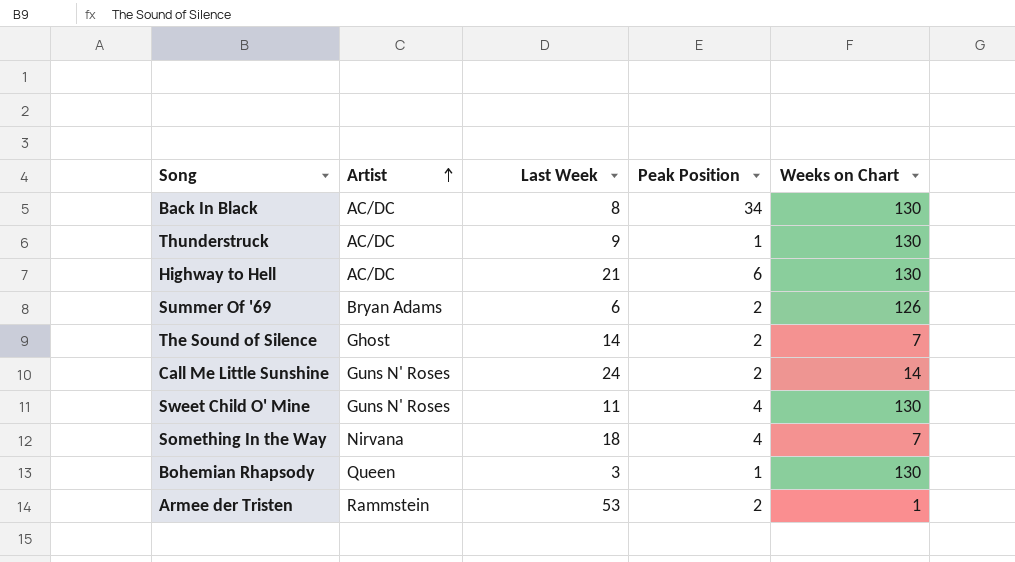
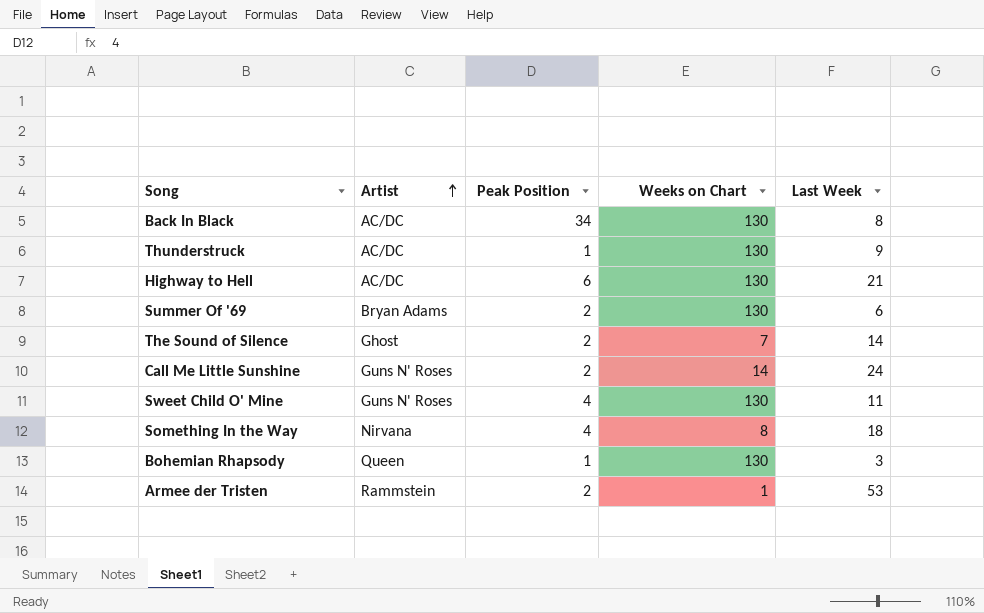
column Last Week | position: 3 -> 5
Summer Of '69 | Weeks on Chart: 126 -> 130
Something In the Way | Weeks on Chart: 7 -> 8

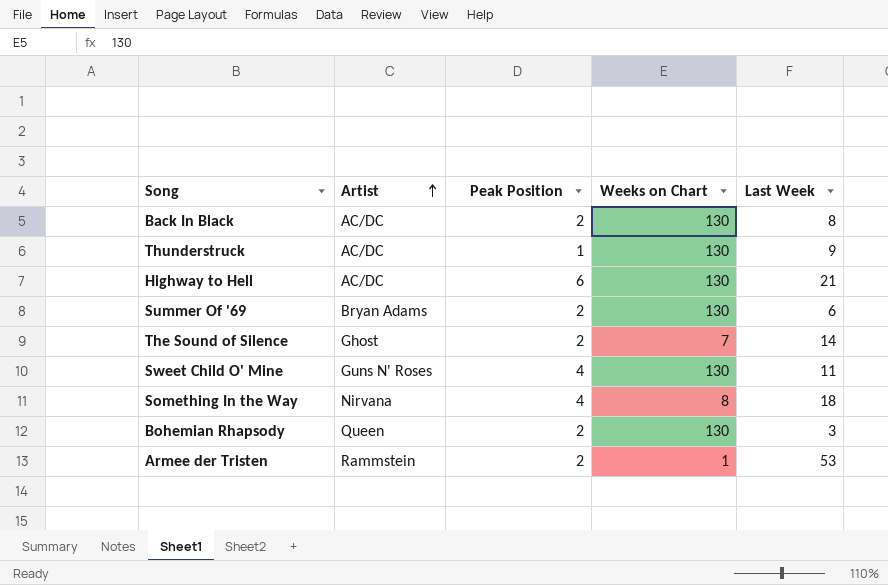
row Call Me Little Sunshine: Guns N' Roses | 2 | 14 | 24 -> none
Back In Black | Peak Position: 34 -> 2
Bohemian Rhapsody | Peak Position: 1 -> 2

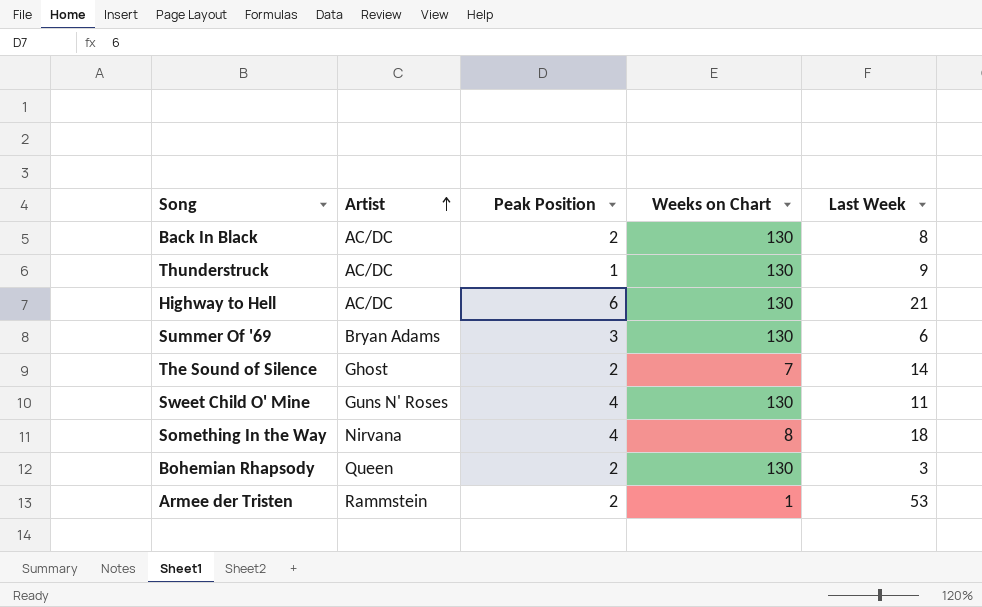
Summer Of '69 | Peak Position: 2 -> 3

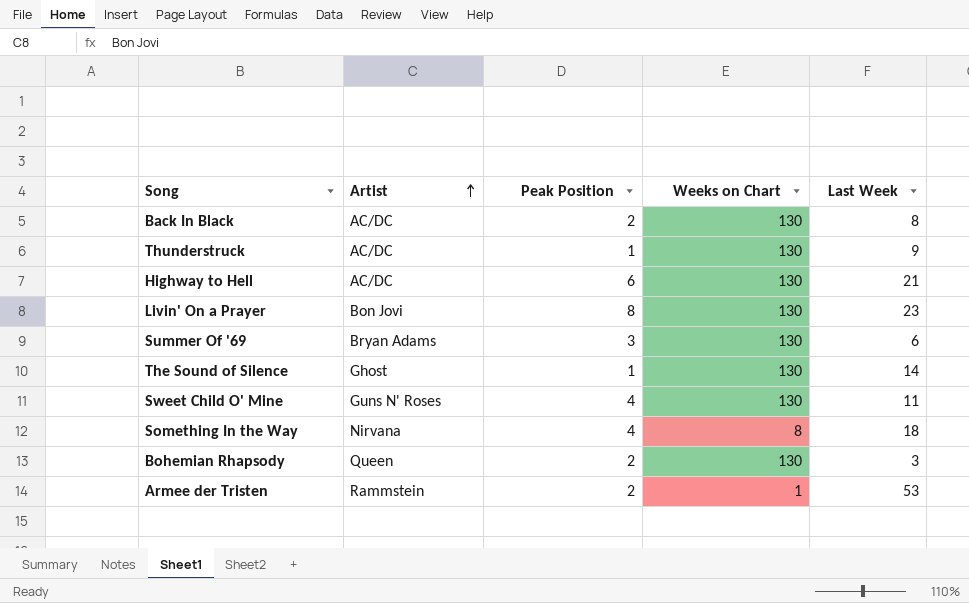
row Livin' On a Prayer: none -> Bon Jovi | 8 | 130 | 23
The Sound of Silence | Peak Position: 2 -> 1
The Sound of Silence | Weeks on Chart: 7 -> 130

